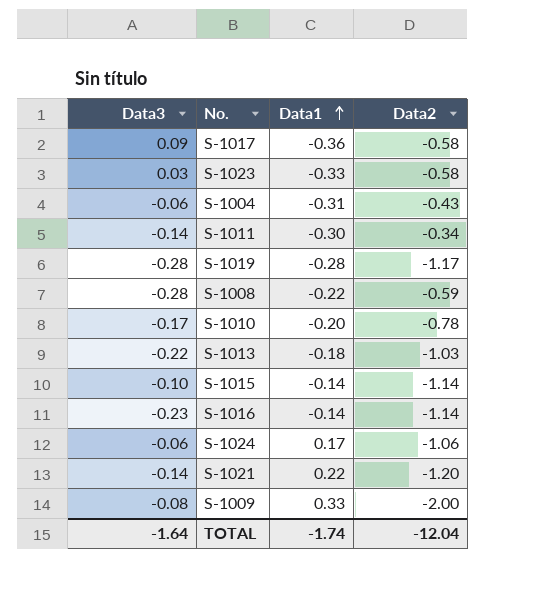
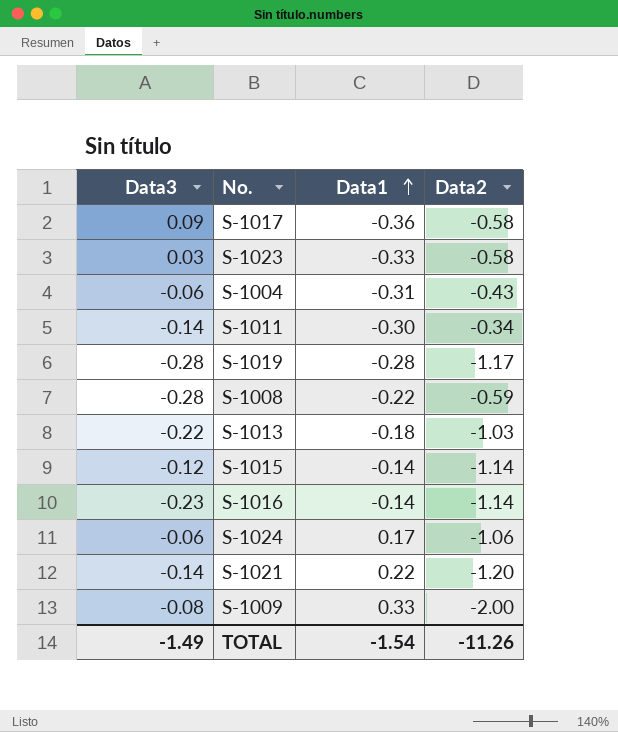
row S-1010: -0.17 | -0.20 | -0.78 -> none
S-1015 | Data3: -0.10 -> -0.12
TOTAL | Data3: -1.64 -> -1.49
TOTAL | Data1: -1.74 -> -1.54
TOTAL | Data2: -12.04 -> -11.26

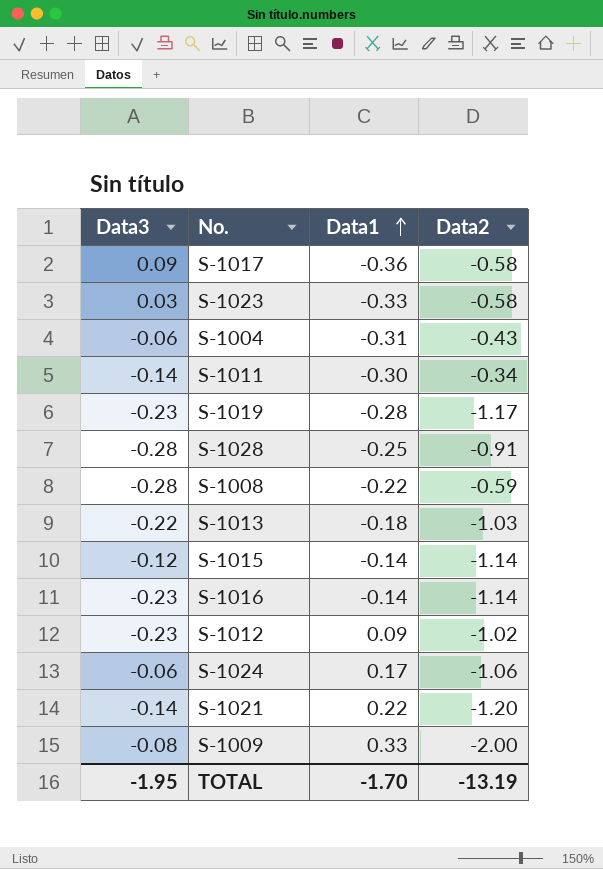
S-1019 | Data3: -0.28 -> -0.23
row S-1028: none -> -0.28 | -0.25 | -0.91
row S-1012: none -> -0.23 | 0.09 | -1.02
TOTAL | Data3: -1.49 -> -1.95
TOTAL | Data1: -1.54 -> -1.70
TOTAL | Data2: -11.26 -> -13.19

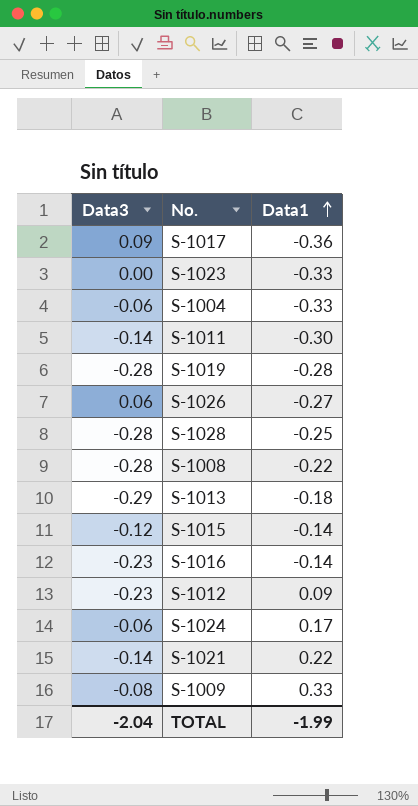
column Data2 | position: 4 -> none
S-1023 | Data3: 0.03 -> 0.00
S-1004 | Data1: -0.31 -> -0.33
S-1019 | Data3: -0.23 -> -0.28
row S-1026: none -> 0.06 | -0.27
S-1013 | Data3: -0.22 -> -0.29
TOTAL | Data3: -1.95 -> -2.04
TOTAL | Data1: -1.70 -> -1.99

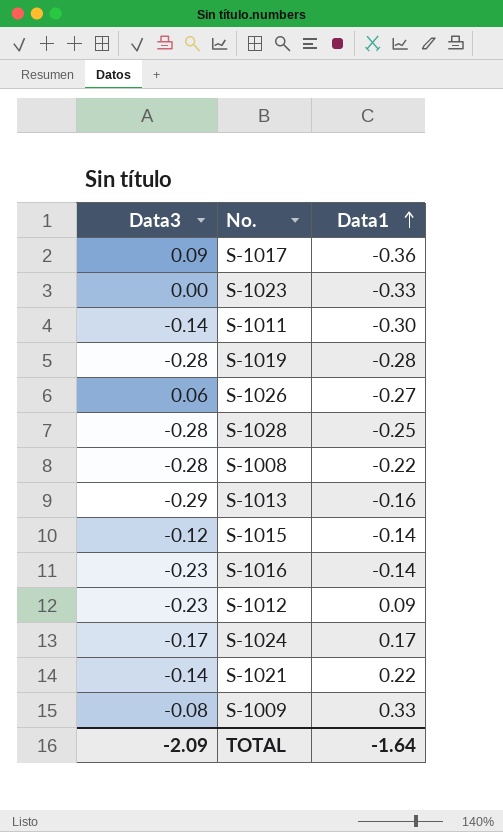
row S-1004: -0.06 | -0.33 -> none
S-1013 | Data1: -0.18 -> -0.16
S-1024 | Data3: -0.06 -> -0.17
TOTAL | Data3: -2.04 -> -2.09
TOTAL | Data1: -1.99 -> -1.64

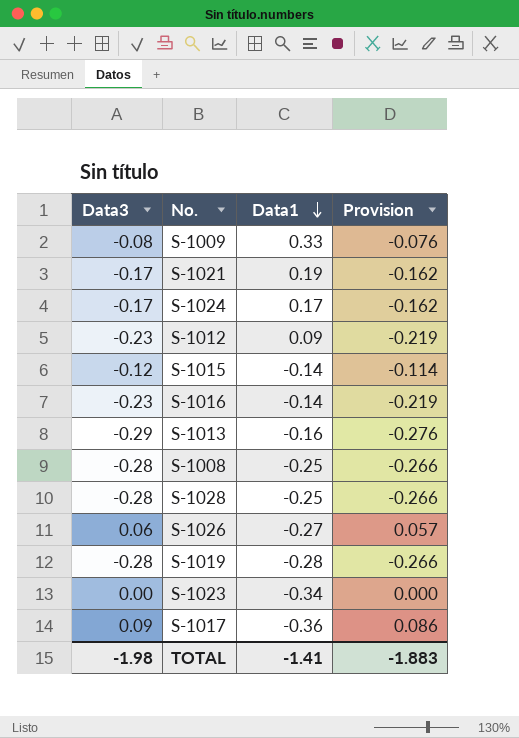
row order: Data1 ascending -> Data1 descending
column Provision | formula: none -> [Data3] * 0.95
row S-1011: -0.14 | -0.30 -> none
S-1021 | Data3: -0.14 -> -0.17
S-1021 | Data1: 0.22 -> 0.19
S-1008 | Data1: -0.22 -> -0.25
S-1023 | Data1: -0.33 -> -0.34
TOTAL | Data3: -2.09 -> -1.98
TOTAL | Data1: -1.64 -> -1.41

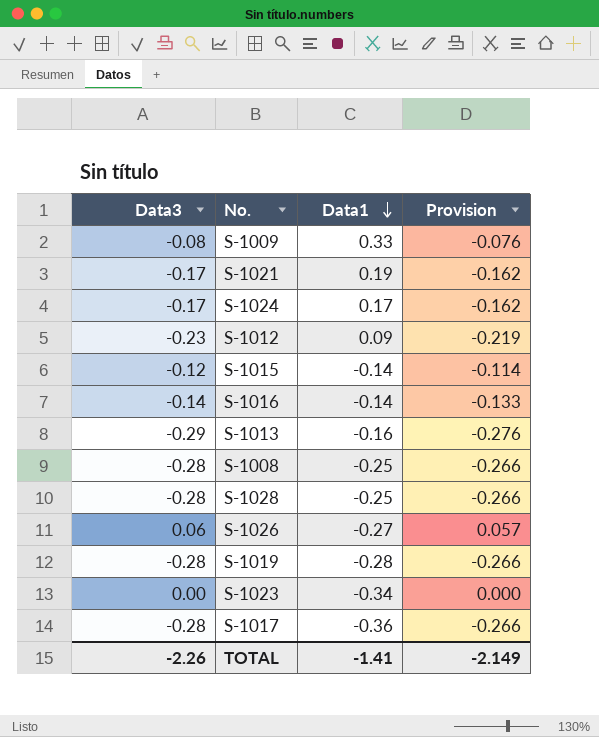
S-1016 | Data3: -0.23 -> -0.14
S-1016 | Provision: -0.219 -> -0.133
S-1017 | Data3: 0.09 -> -0.28
S-1017 | Provision: 0.086 -> -0.266
TOTAL | Data3: -1.98 -> -2.26
TOTAL | Provision: -1.883 -> -2.149

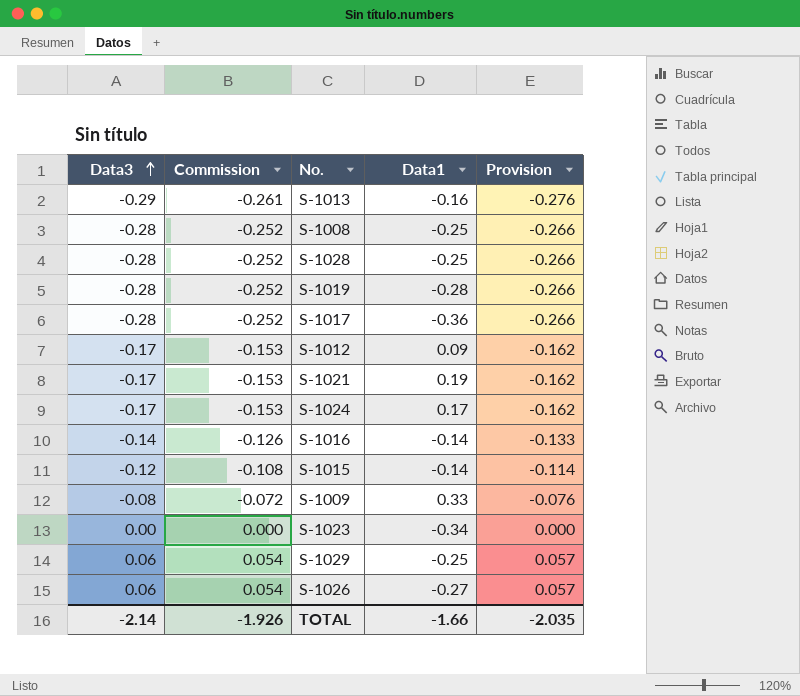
row order: Data1 descending -> Data3 ascending
column Commission | formula: none -> [Data3] * 0.9
S-1012 | Data3: -0.23 -> -0.17
S-1012 | Provision: -0.219 -> -0.162
row S-1029: none -> 0.06 | 0.054 | -0.25 | 0.057
TOTAL | Data3: -2.26 -> -2.14
TOTAL | Data1: -1.41 -> -1.66
TOTAL | Provision: -2.149 -> -2.035

